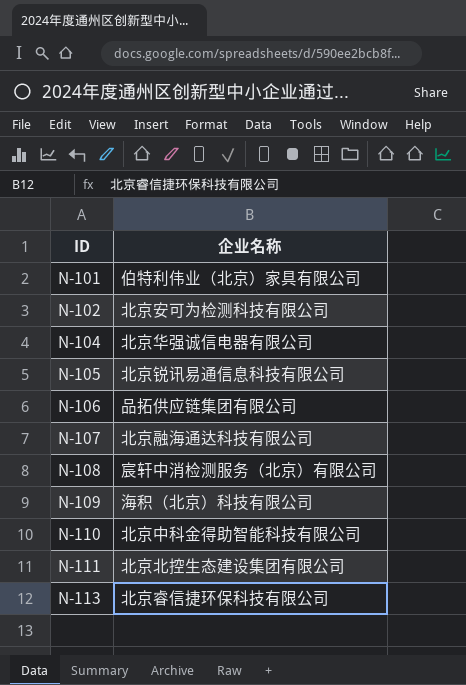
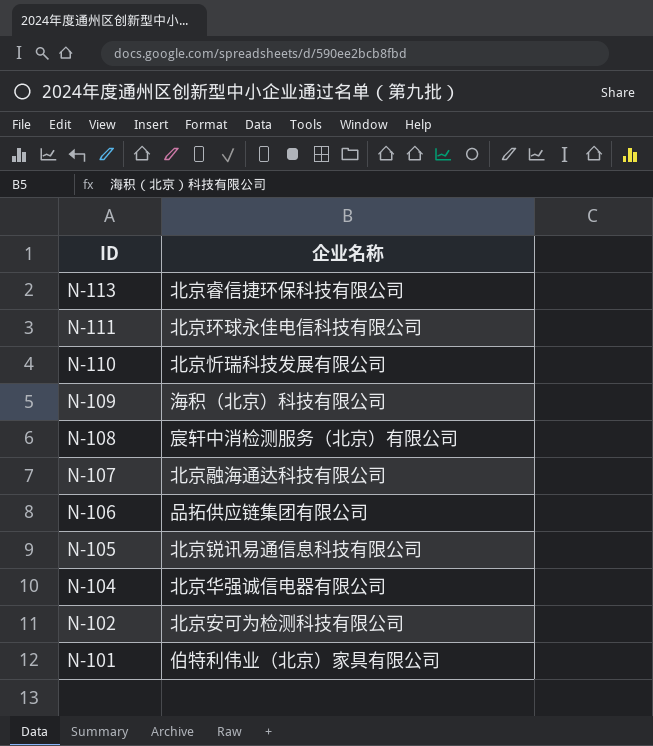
row order: ID ascending -> ID descending
N-111 | 企业名称: 北京北控生态建设集团有限公司 -> 北京环球永佳电信科技有限公司
N-110 | 企业名称: 北京中科金得助智能科技有限公司 -> 北京忻瑞科技发展有限公司

